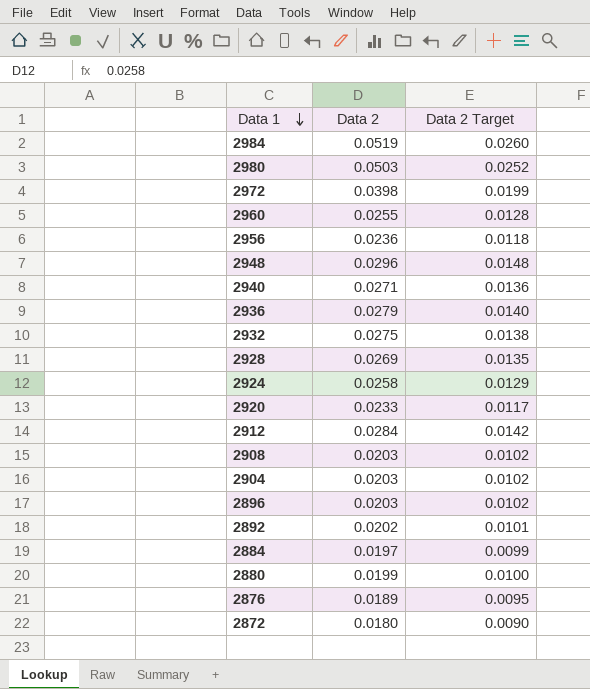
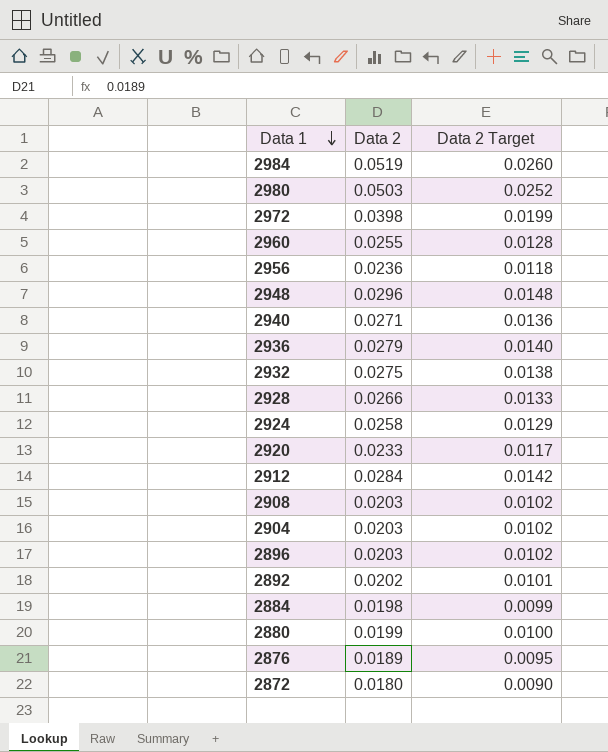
2928 | Data 2: 0.0269 -> 0.0266
2928 | Data 2 Target: 0.0135 -> 0.0133
2884 | Data 2: 0.0197 -> 0.0198

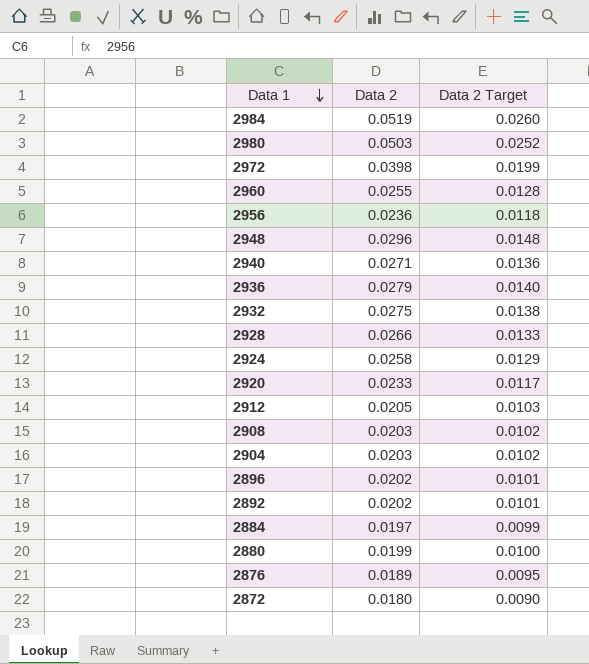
2912 | Data 2: 0.0284 -> 0.0205
2912 | Data 2 Target: 0.0142 -> 0.0103
2896 | Data 2: 0.0203 -> 0.0202
2896 | Data 2 Target: 0.0102 -> 0.0101
2884 | Data 2: 0.0198 -> 0.0197

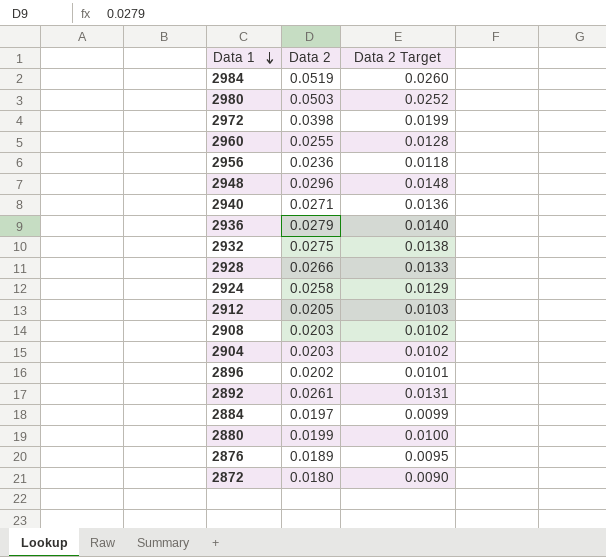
row 2920: 0.0233 | 0.0117 -> none
2892 | Data 2: 0.0202 -> 0.0261
2892 | Data 2 Target: 0.0101 -> 0.0131

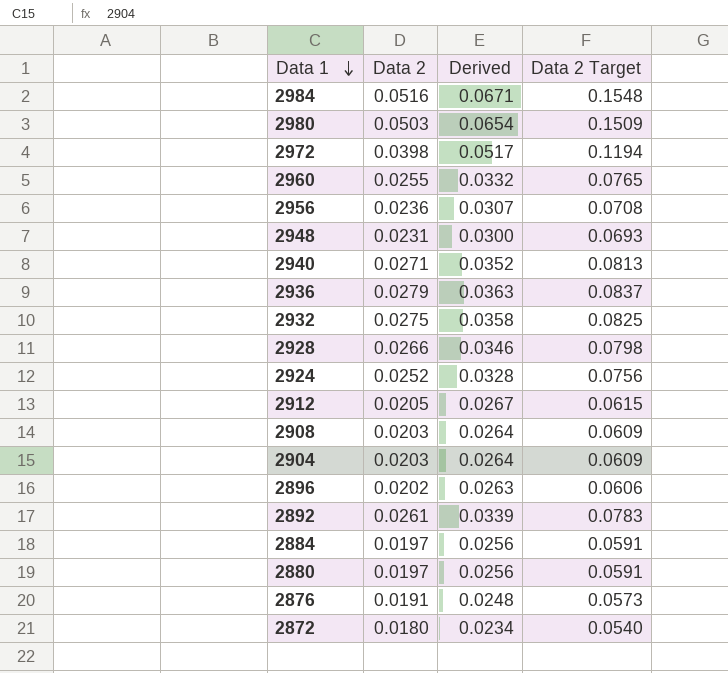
column Derived | formula: none -> [Data 2] * 1.3
column Data 2 Target | formula: [Data 2] * 0.5 -> [Data 2] * 3
2984 | Data 2: 0.0519 -> 0.0516
2948 | Data 2: 0.0296 -> 0.0231
2924 | Data 2: 0.0258 -> 0.0252
2880 | Data 2: 0.0199 -> 0.0197
2876 | Data 2: 0.0189 -> 0.0191

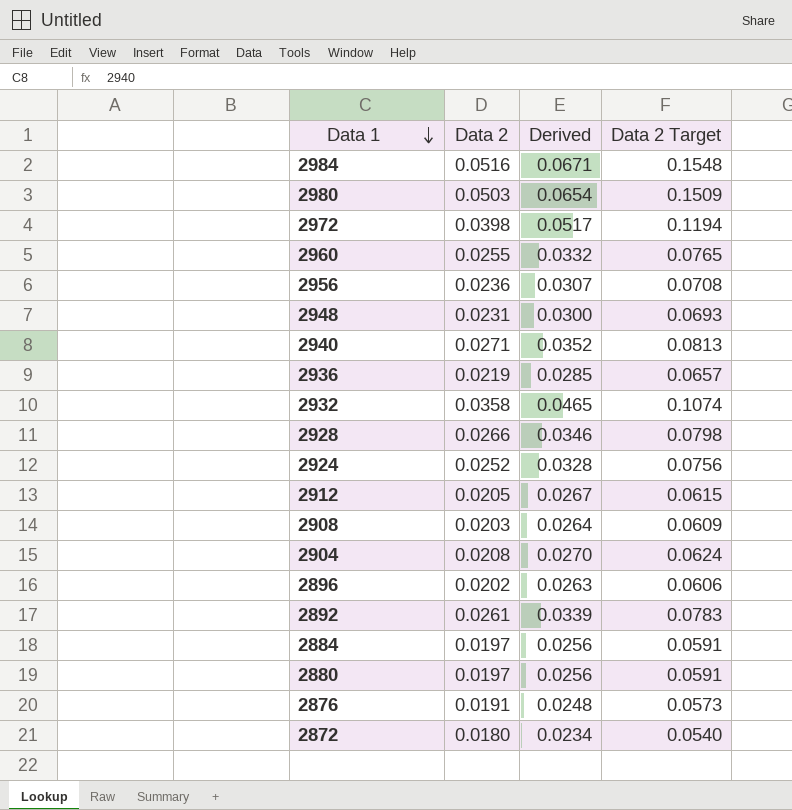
2936 | Data 2: 0.0279 -> 0.0219
2936 | Derived: 0.0363 -> 0.0285
2936 | Data 2 Target: 0.0837 -> 0.0657
2932 | Data 2: 0.0275 -> 0.0358
2932 | Derived: 0.0358 -> 0.0465
2932 | Data 2 Target: 0.0825 -> 0.1074
2904 | Data 2: 0.0203 -> 0.0208
2904 | Derived: 0.0264 -> 0.0270
2904 | Data 2 Target: 0.0609 -> 0.0624

